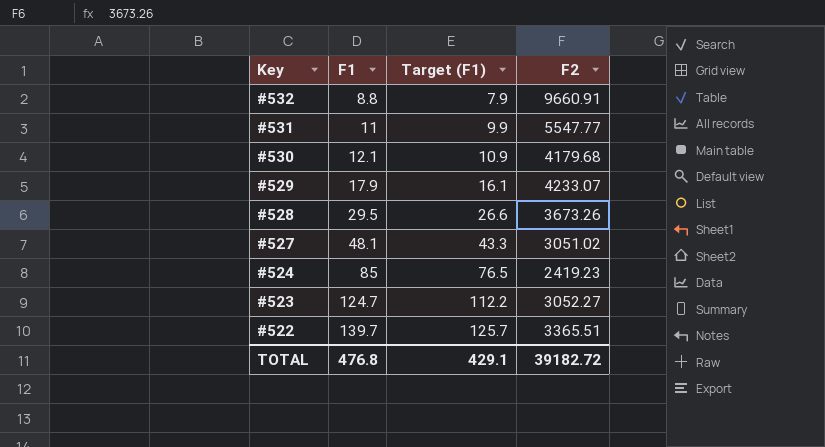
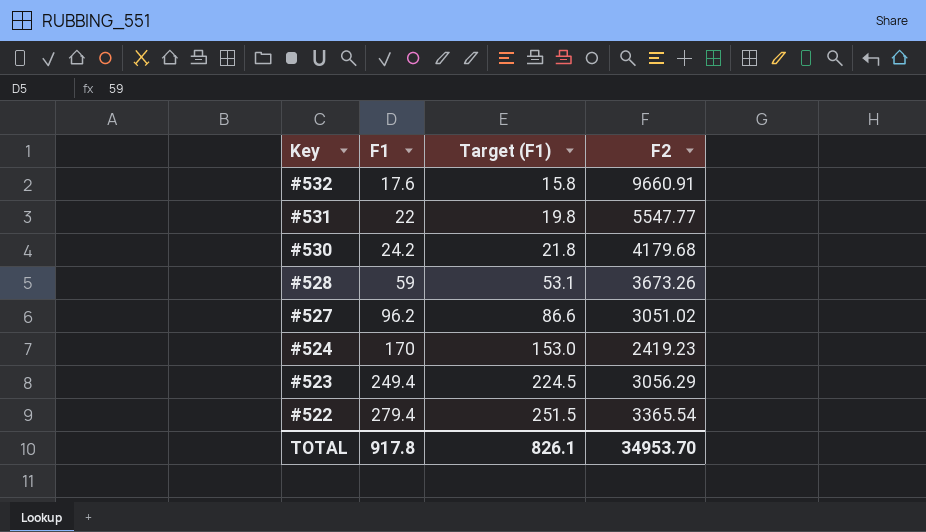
row #529: 17.9 | 16.1 | 4233.07 -> none
#532 | F1: 8.8 -> 17.6
#532 | Target (F1): 7.9 -> 15.8
#531 | F1: 11 -> 22
#531 | Target (F1): 9.9 -> 19.8
#530 | F1: 12.1 -> 24.2
#530 | Target (F1): 10.9 -> 21.8
#528 | F1: 29.5 -> 59
#528 | Target (F1): 26.6 -> 53.1
#527 | F1: 48.1 -> 96.2
#527 | Target (F1): 43.3 -> 86.6
#524 | F1: 85 -> 170
#524 | Target (F1): 76.5 -> 153.0
#523 | F1: 124.7 -> 249.4
#523 | Target (F1): 112.2 -> 224.5
#523 | F2: 3052.27 -> 3056.29
#522 | F1: 139.7 -> 279.4
#522 | Target (F1): 125.7 -> 251.5
#522 | F2: 3365.51 -> 3365.54
TOTAL | F1: 476.8 -> 917.8
TOTAL | Target (F1): 429.1 -> 826.1
TOTAL | F2: 39182.72 -> 34953.70

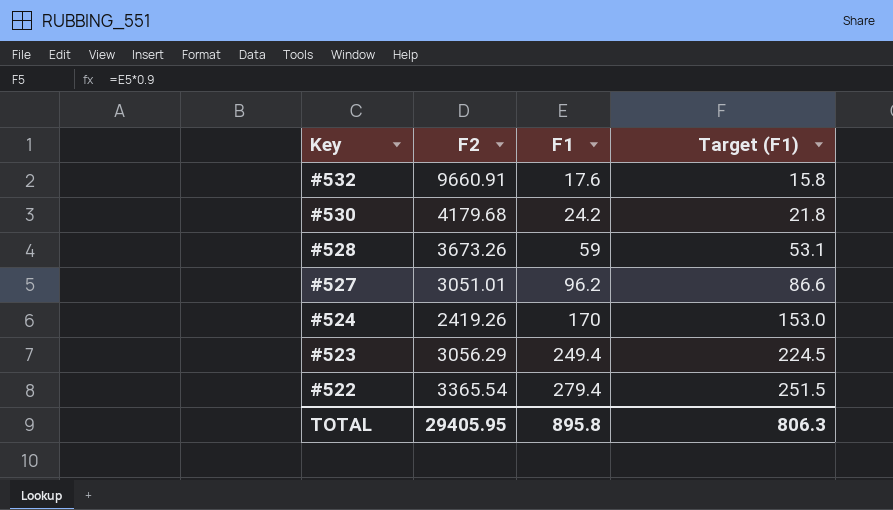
column F2 | position: 4 -> 2
row #531: 22 | 19.8 | 5547.77 -> none
#527 | F2: 3051.02 -> 3051.01
#524 | F2: 2419.23 -> 2419.26
TOTAL | F2: 34953.70 -> 29405.95
TOTAL | F1: 917.8 -> 895.8
TOTAL | Target (F1): 826.1 -> 806.3

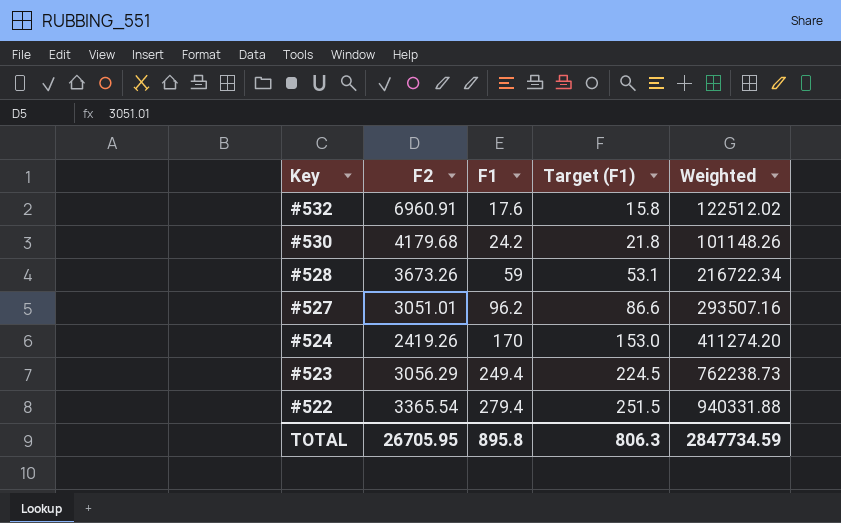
column Weighted | formula: none -> [F2] * [F1]
#532 | F2: 9660.91 -> 6960.91
TOTAL | F2: 29405.95 -> 26705.95

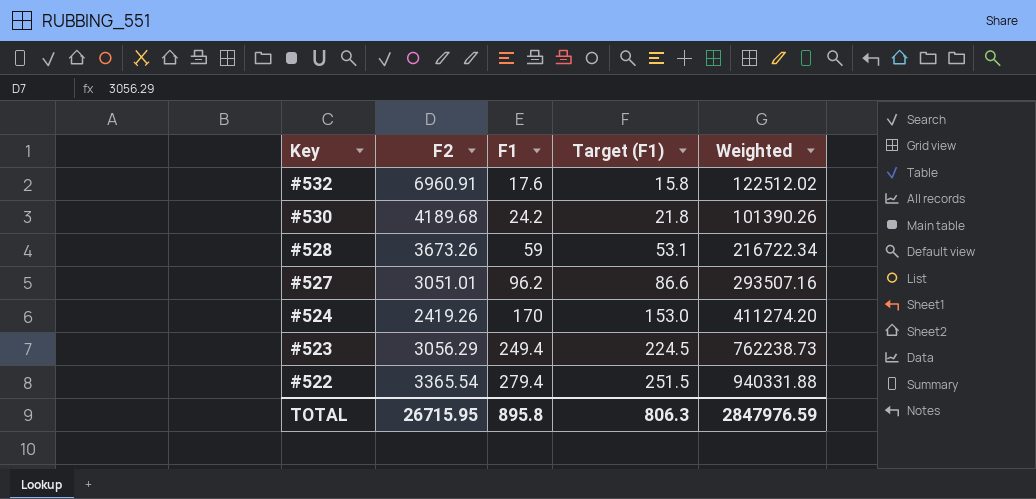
#530 | F2: 4179.68 -> 4189.68
#530 | Weighted: 101148.26 -> 101390.26
TOTAL | F2: 26705.95 -> 26715.95
TOTAL | Weighted: 2847734.59 -> 2847976.59

